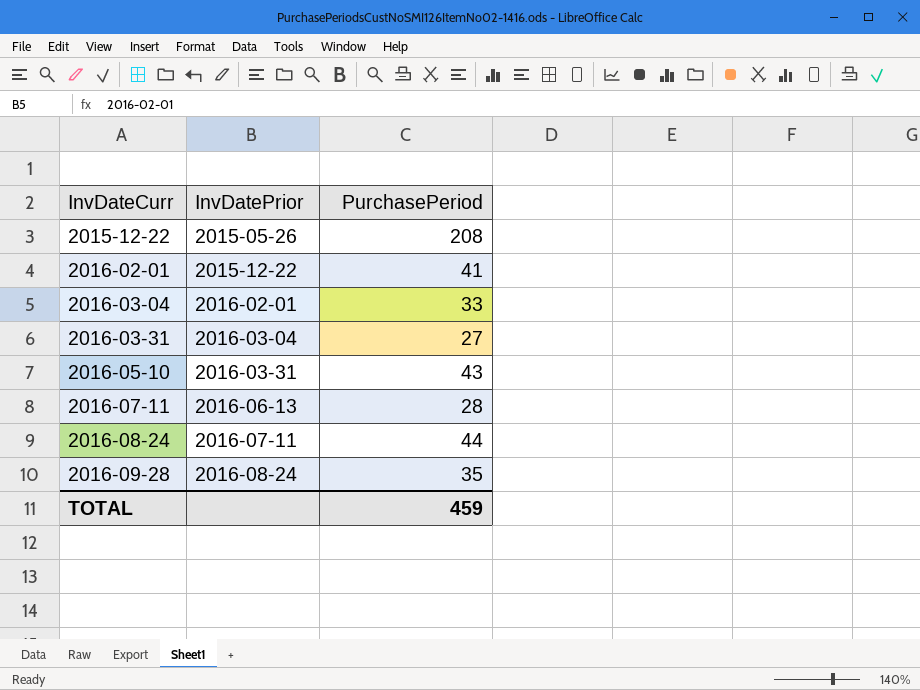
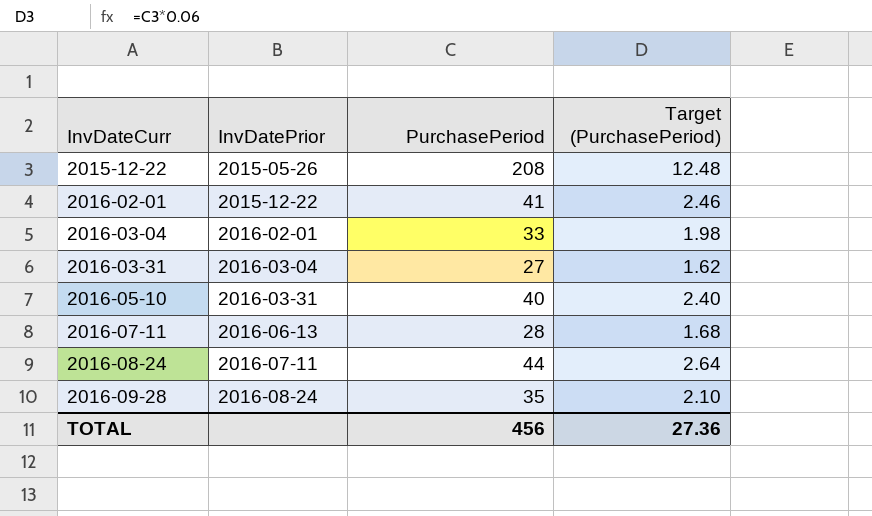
column Target (PurchasePeriod) | formula: none -> [PurchasePeriod] * 0.06
2016-05-10 | PurchasePeriod: 43 -> 40
TOTAL | PurchasePeriod: 459 -> 456

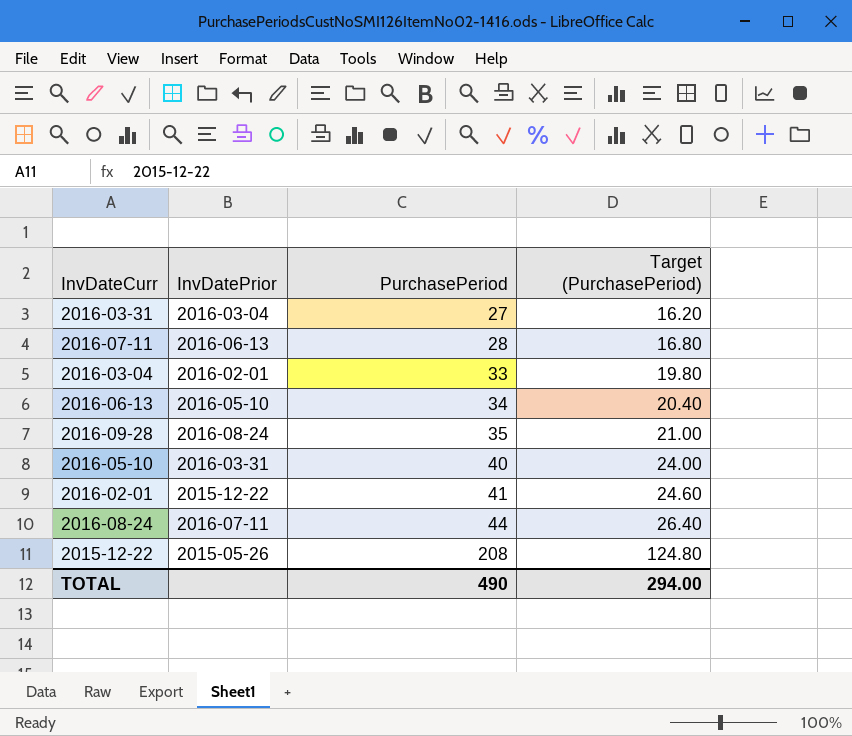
row order: InvDateCurr ascending -> PurchasePeriod ascending
column Target (PurchasePeriod) | formula: [PurchasePeriod] * 0.06 -> [PurchasePeriod] * 0.6
row 2016-06-13: none -> 2016-05-10 | 34 | 20.40
TOTAL | PurchasePeriod: 456 -> 490
TOTAL | Target (PurchasePeriod): 27.36 -> 294.00

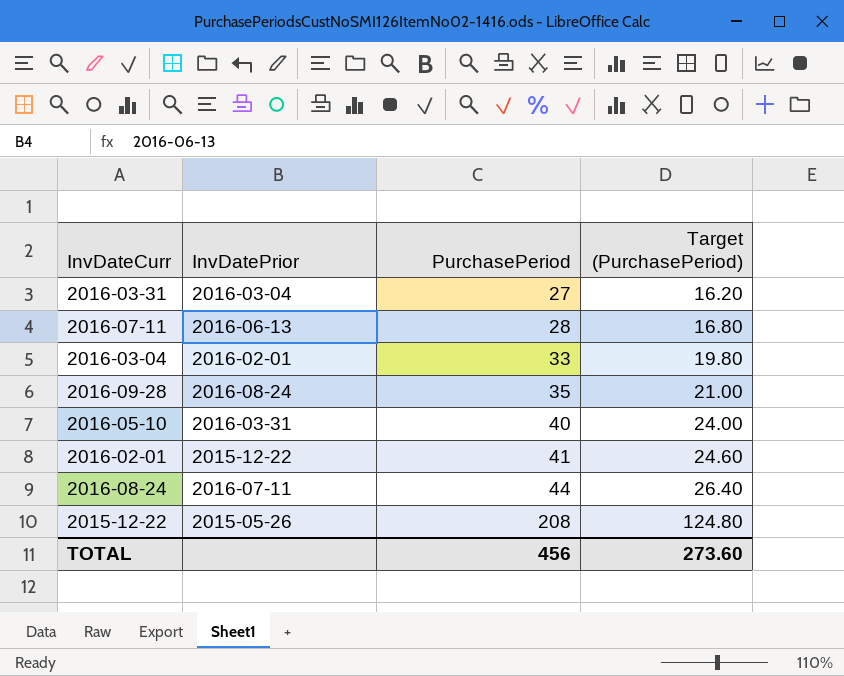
row 2016-06-13: 2016-05-10 | 34 | 20.40 -> none
TOTAL | PurchasePeriod: 490 -> 456
TOTAL | Target (PurchasePeriod): 294.00 -> 273.60

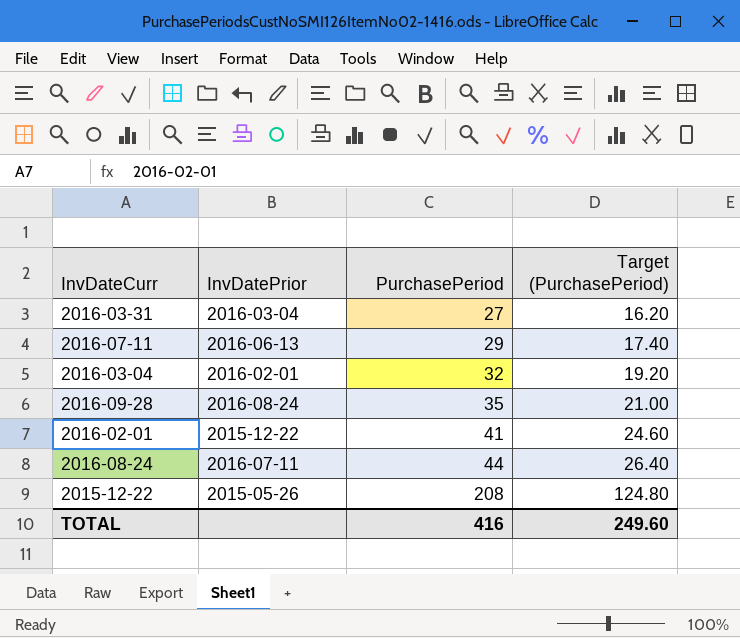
row 2016-05-10: 2016-03-31 | 40 | 24.00 -> none
2016-07-11 | PurchasePeriod: 28 -> 29
2016-07-11 | Target (PurchasePeriod): 16.80 -> 17.40
2016-03-04 | PurchasePeriod: 33 -> 32
2016-03-04 | Target (PurchasePeriod): 19.80 -> 19.20
TOTAL | PurchasePeriod: 456 -> 416
TOTAL | Target (PurchasePeriod): 273.60 -> 249.60

